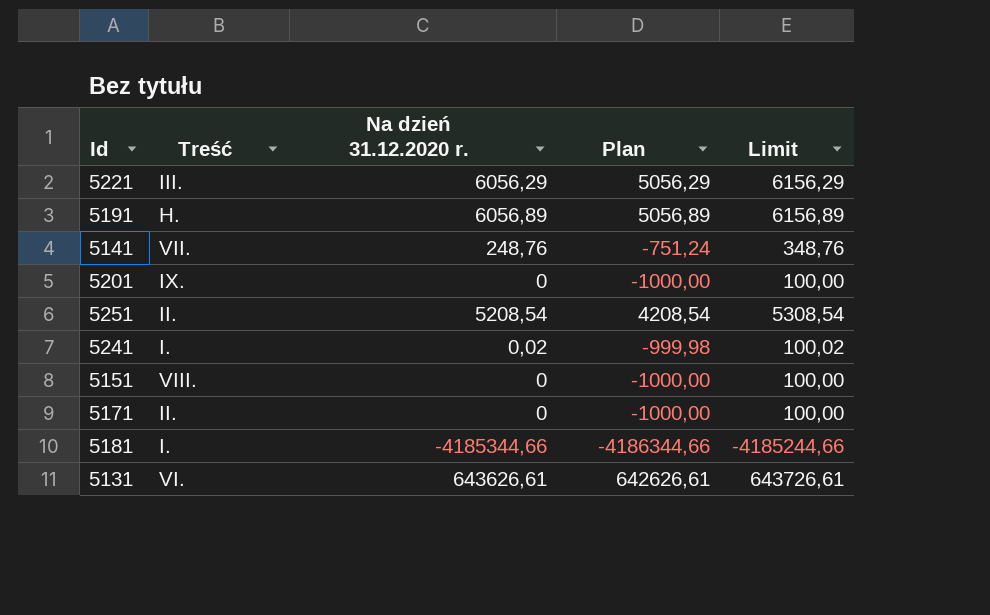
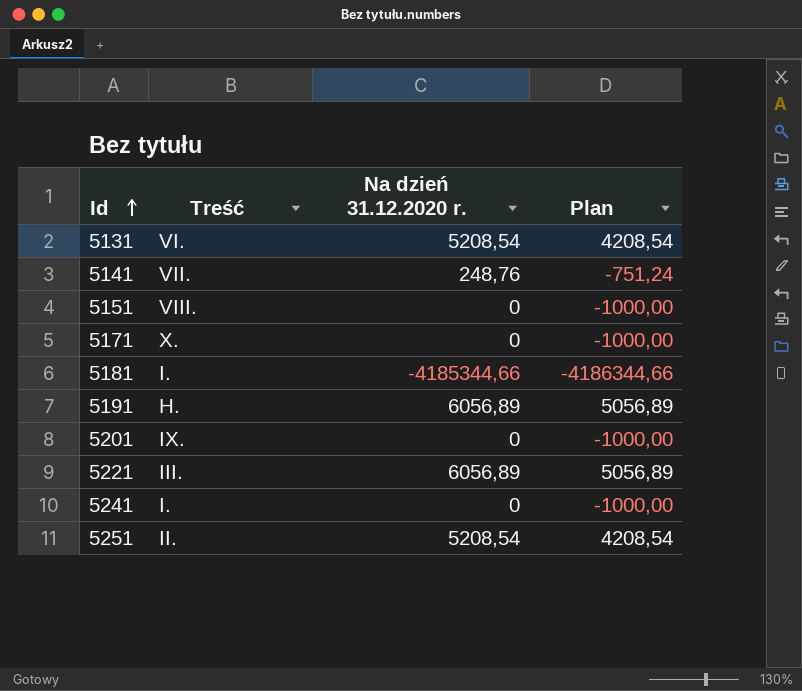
row order: none -> Id ascending
column Limit | formula: [Na dzień 31.12.2020 r.] + 100 -> none
5131 | Na dzień 31.12.2020 r.: 643626,61 -> 5208,54
5131 | Plan: 642626,61 -> 4208,54
5171 | Treść: II. -> X.
5221 | Na dzień 31.12.2020 r.: 6056,29 -> 6056,89
5221 | Plan: 5056,29 -> 5056,89
5241 | Na dzień 31.12.2020 r.: 0,02 -> 0
5241 | Plan: -999,98 -> -1000,00

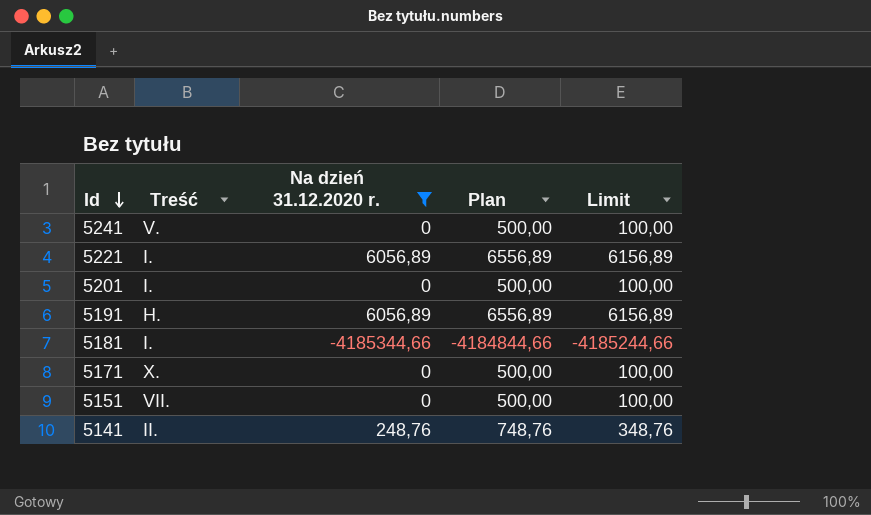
filter: none -> Na dzień 31.12.2020 r. != 5208,54
row order: Id ascending -> Id descending
column Plan | formula: [Na dzień 31.12.2020 r.] - 1000 -> [Na dzień 31.12.2020 r.] + 500
column Limit | formula: none -> [Na dzień 31.12.2020 r.] + 100
5241 | Treść: I. -> V.
5221 | Treść: III. -> I.
5201 | Treść: IX. -> I.
5151 | Treść: VIII. -> VII.
5141 | Treść: VII. -> II.

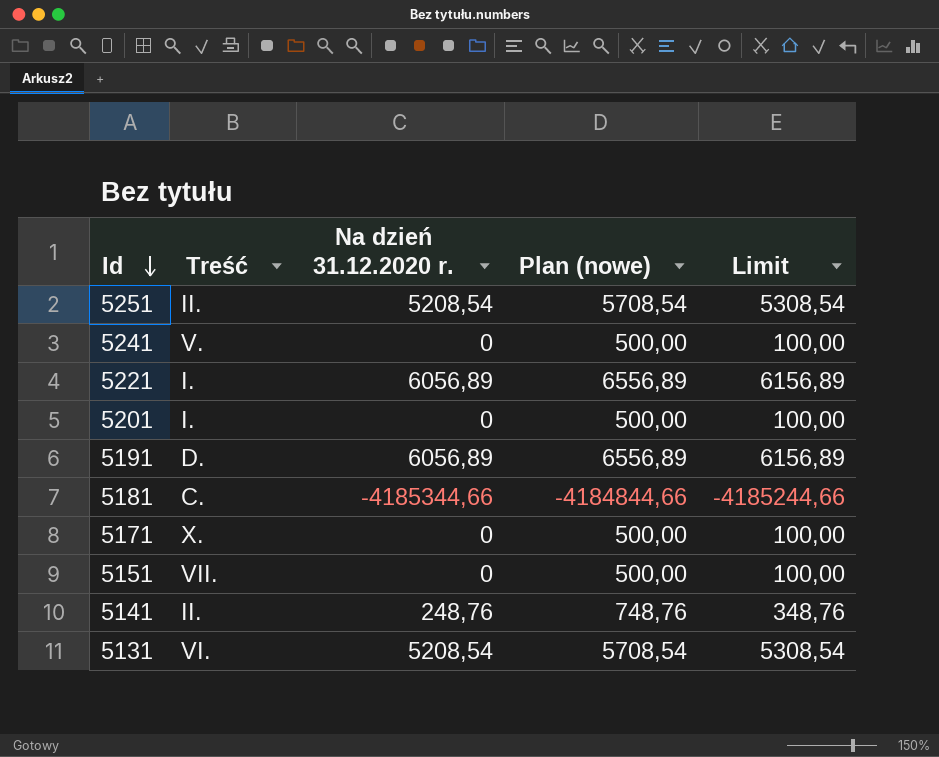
filter: Na dzień 31.12.2020 r. != 5208,54 -> none
column name: Plan -> Plan (nowe)
5191 | Treść: H. -> D.
5181 | Treść: I. -> C.

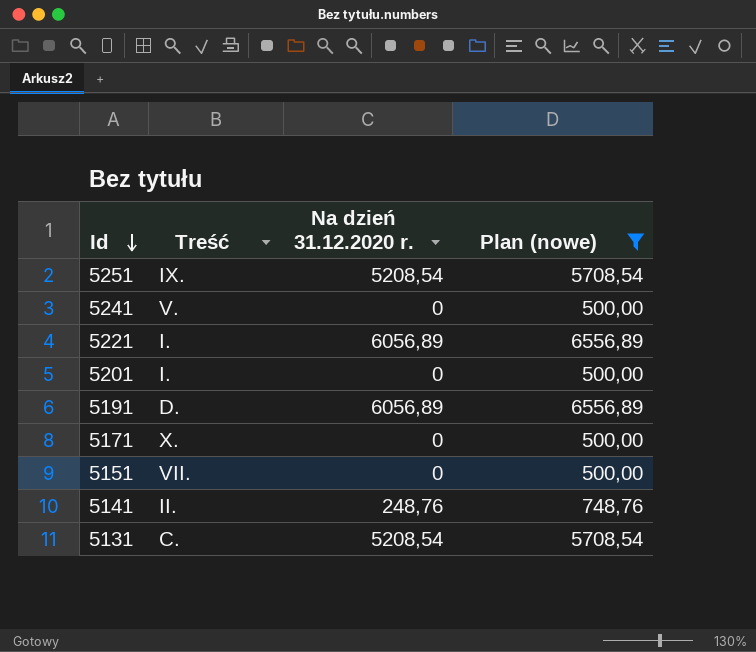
filter: none -> Plan (nowe) != -4184844,66
column Limit | formula: [Na dzień 31.12.2020 r.] + 100 -> none
5251 | Treść: II. -> IX.
5131 | Treść: VI. -> C.

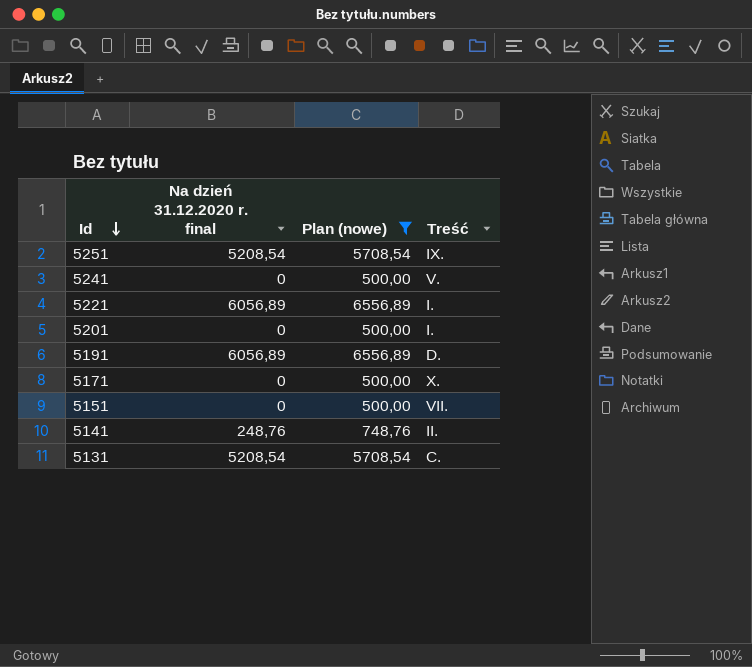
column name: Na dzień 31.12.2020 r. -> Na dzień 31.12.2020 r. final
column Treść | position: 2 -> 4

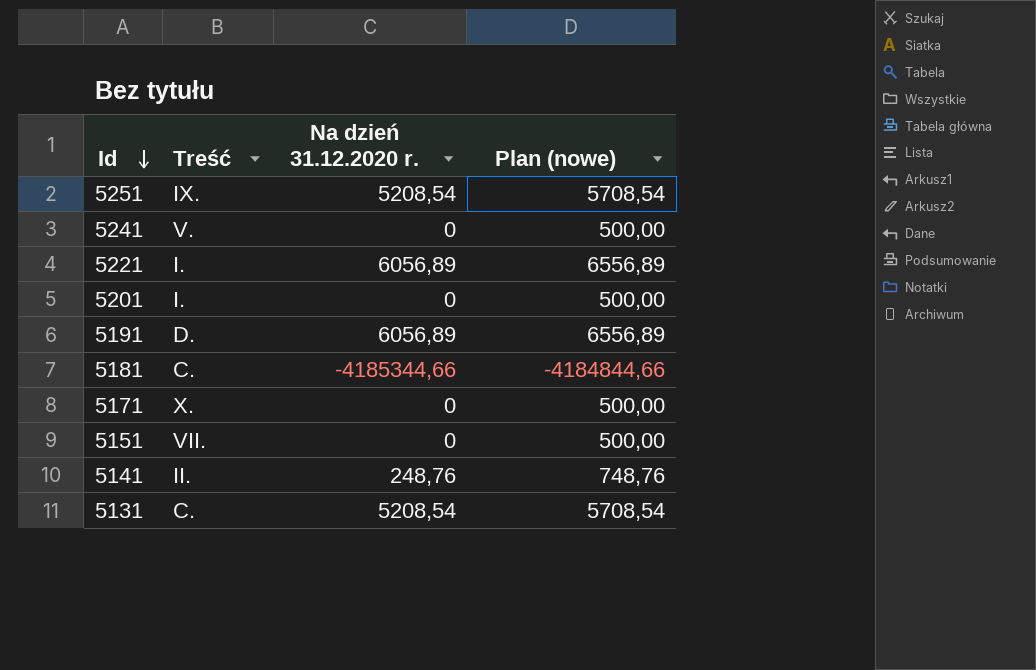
filter: Plan (nowe) != -4184844,66 -> none
column Treść | position: 4 -> 2
column name: Na dzień 31.12.2020 r. final -> Na dzień 31.12.2020 r.

